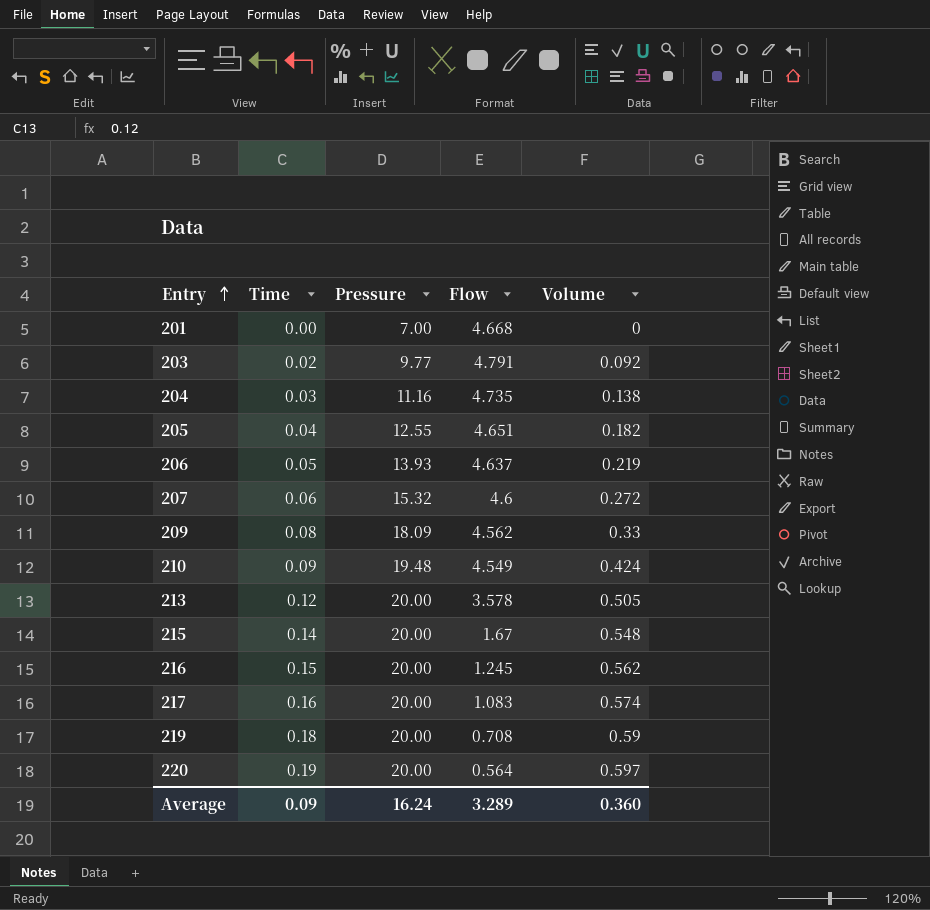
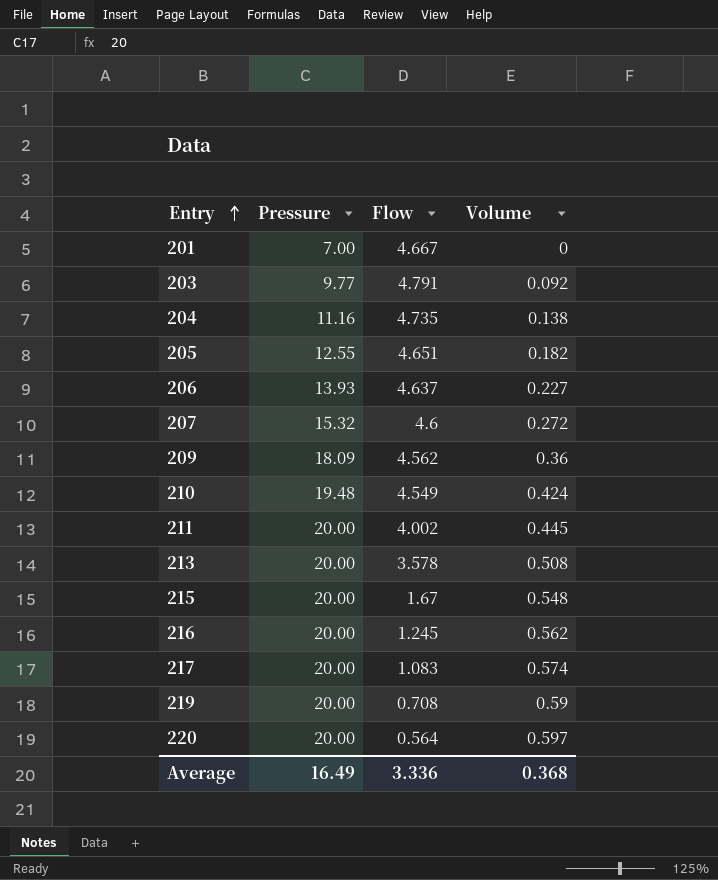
column Time | position: 2 -> none
201 | Flow: 4.668 -> 4.667
206 | Volume: 0.219 -> 0.227
209 | Volume: 0.33 -> 0.36
row 211: none -> 20.00 | 4.002 | 0.445
213 | Volume: 0.505 -> 0.508
Average | Pressure: 16.24 -> 16.49
Average | Flow: 3.289 -> 3.336
Average | Volume: 0.360 -> 0.368

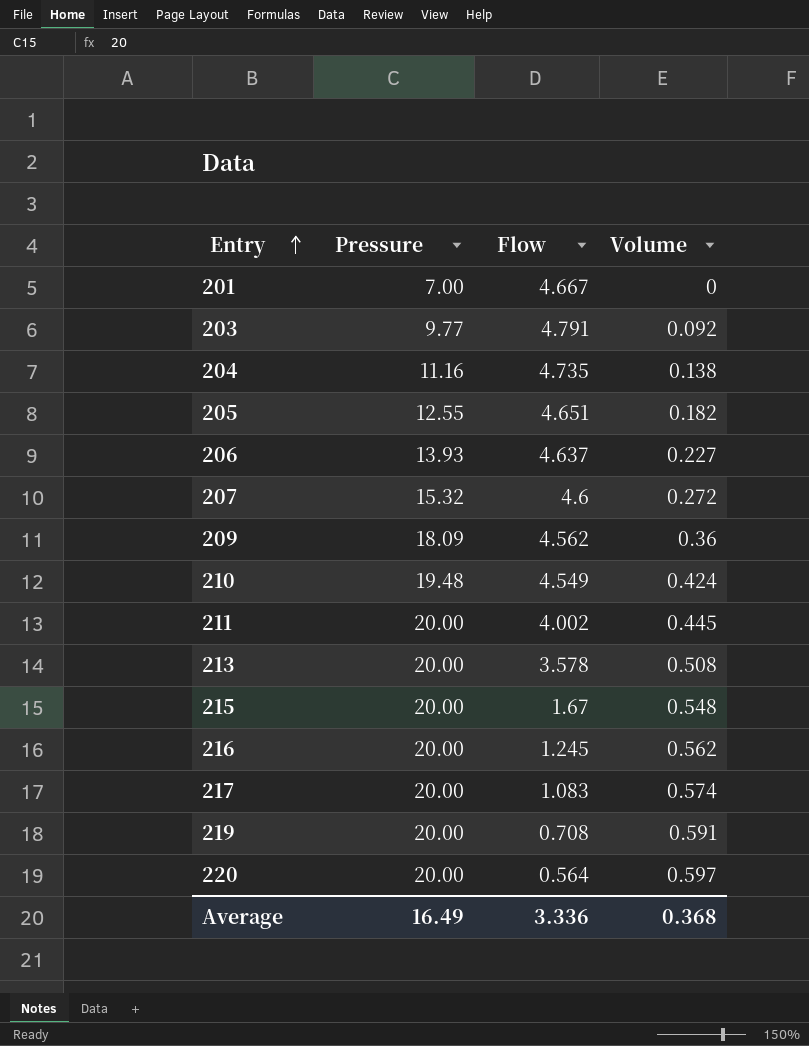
219 | Volume: 0.59 -> 0.591

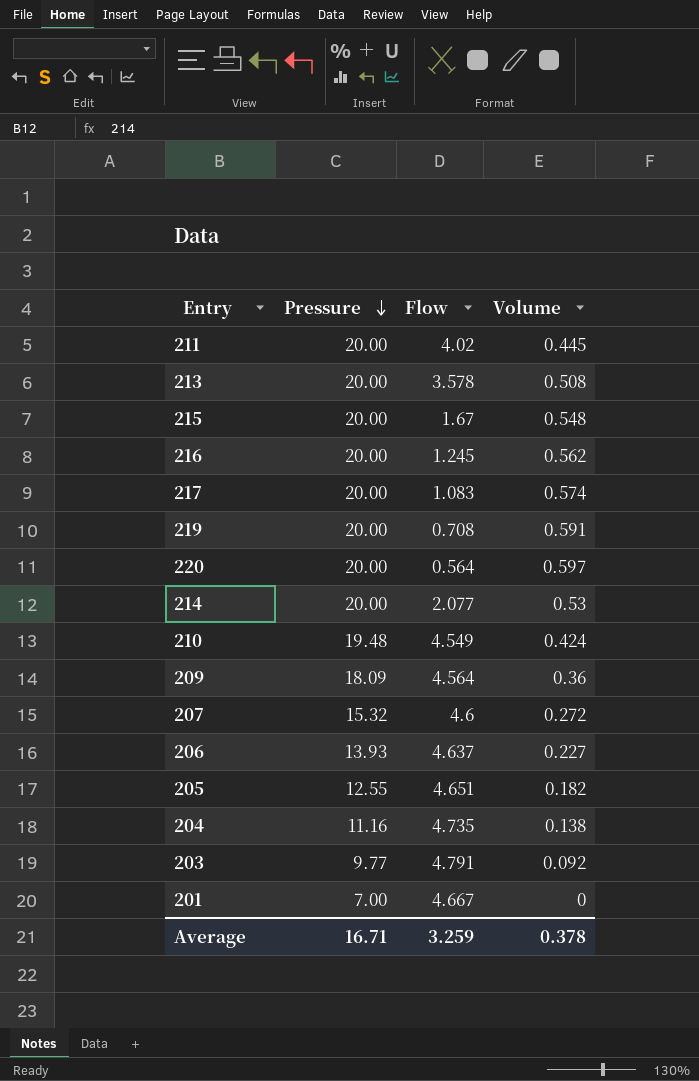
row order: Entry ascending -> Pressure descending
211 | Flow: 4.002 -> 4.02
row 214: none -> 20.00 | 2.077 | 0.53
209 | Flow: 4.562 -> 4.564
Average | Pressure: 16.49 -> 16.71
Average | Flow: 3.336 -> 3.259
Average | Volume: 0.368 -> 0.378

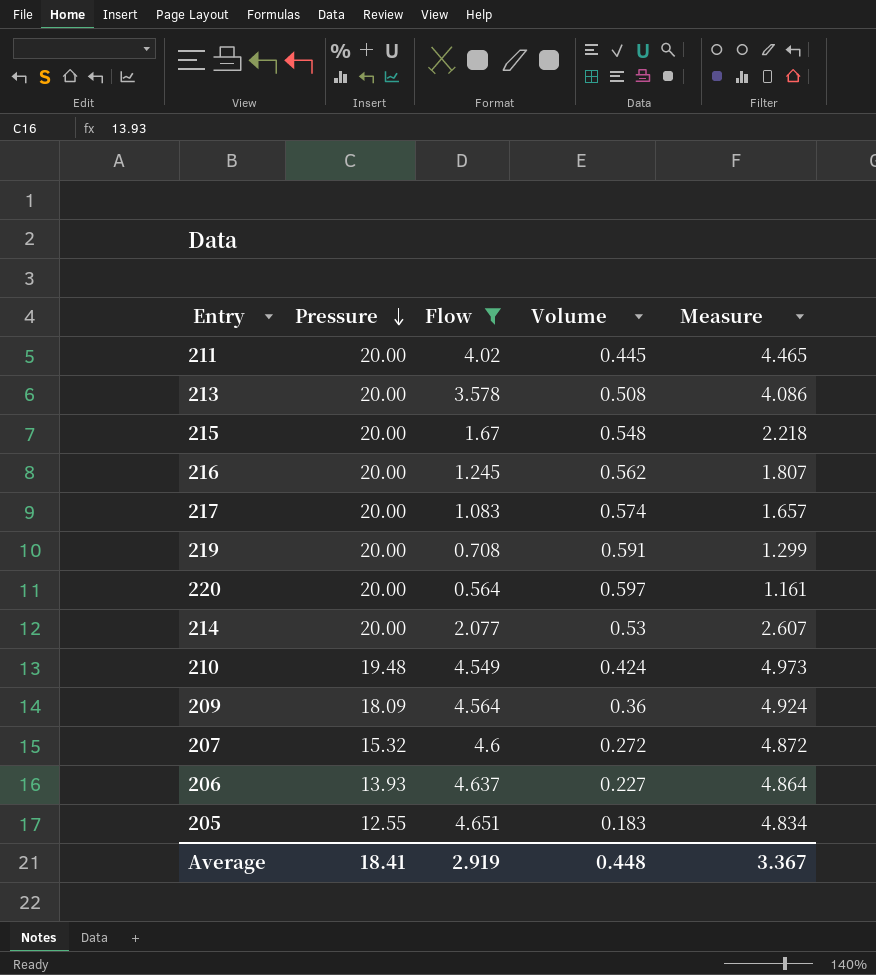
filter: none -> Flow <= 4.651
column Measure | formula: none -> [Flow] + [Volume]
205 | Volume: 0.182 -> 0.183
Average | Pressure: 16.71 -> 18.41
Average | Flow: 3.259 -> 2.919
Average | Volume: 0.378 -> 0.448

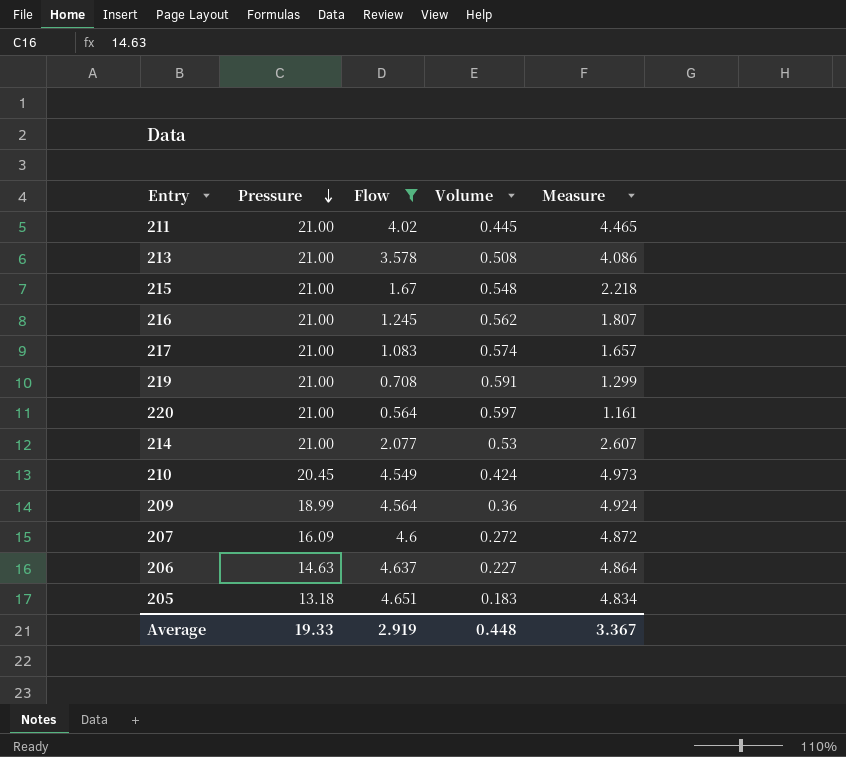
211 | Pressure: 20.00 -> 21.00
213 | Pressure: 20.00 -> 21.00
215 | Pressure: 20.00 -> 21.00
216 | Pressure: 20.00 -> 21.00
217 | Pressure: 20.00 -> 21.00
219 | Pressure: 20.00 -> 21.00
220 | Pressure: 20.00 -> 21.00
214 | Pressure: 20.00 -> 21.00
210 | Pressure: 19.48 -> 20.45
209 | Pressure: 18.09 -> 18.99
207 | Pressure: 15.32 -> 16.09
206 | Pressure: 13.93 -> 14.63
205 | Pressure: 12.55 -> 13.18
Average | Pressure: 18.41 -> 19.33

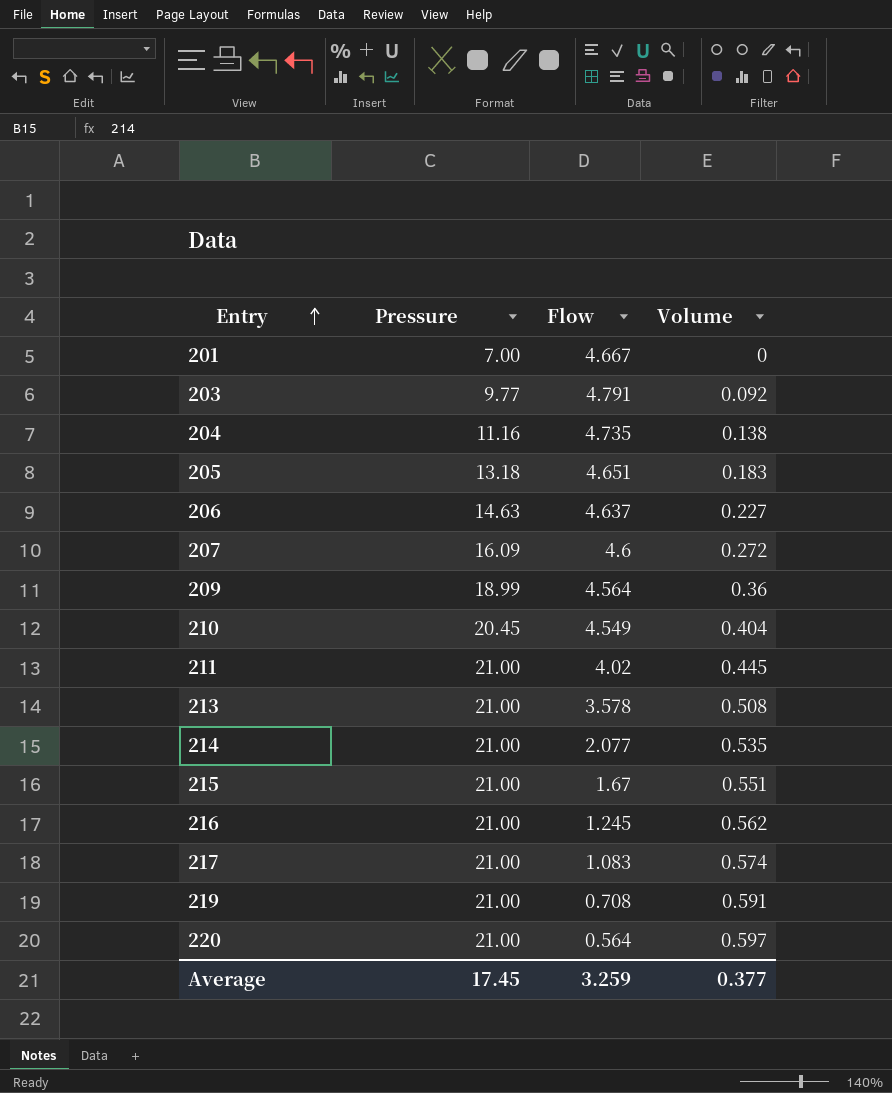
filter: Flow <= 4.651 -> none
row order: Pressure descending -> Entry ascending
column Measure | formula: [Flow] + [Volume] -> none
210 | Volume: 0.424 -> 0.404
214 | Volume: 0.53 -> 0.535
215 | Volume: 0.548 -> 0.551
Average | Pressure: 19.33 -> 17.45
Average | Flow: 2.919 -> 3.259
Average | Volume: 0.448 -> 0.377

